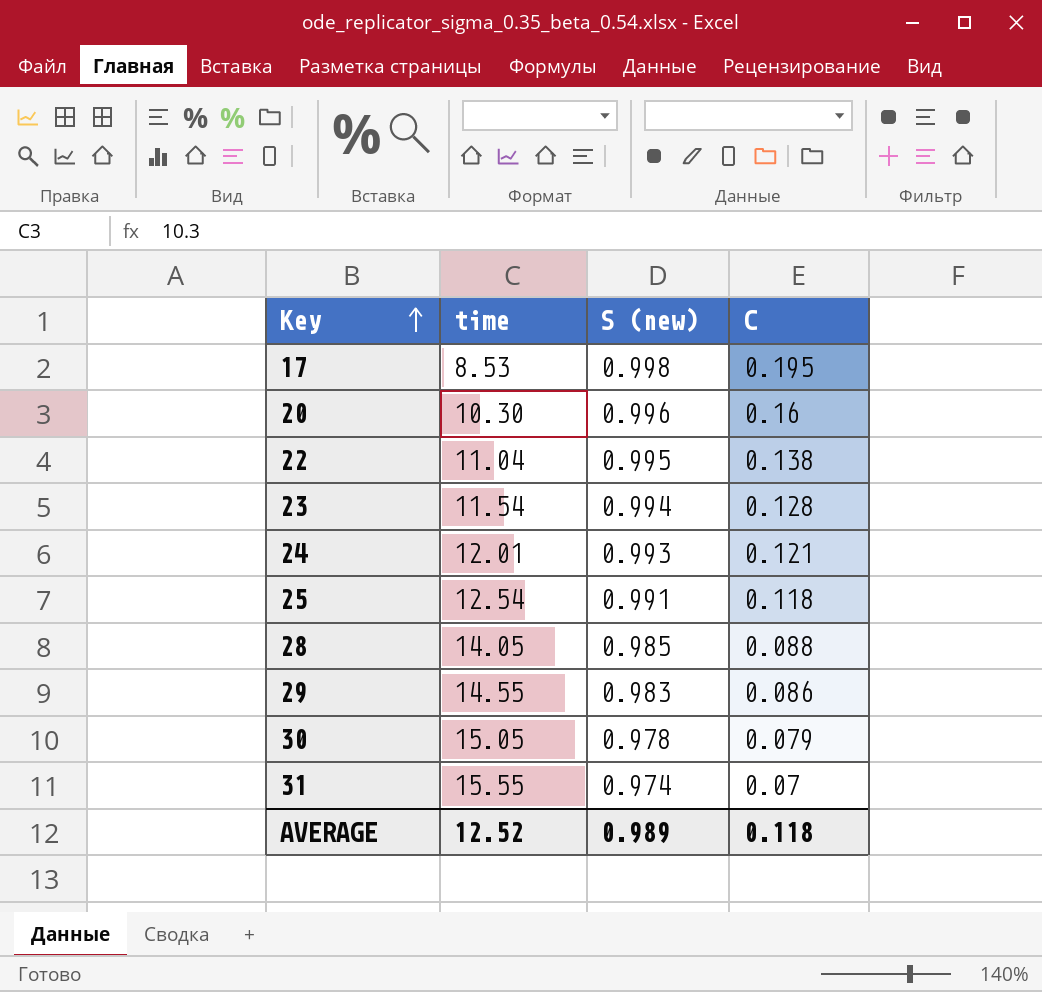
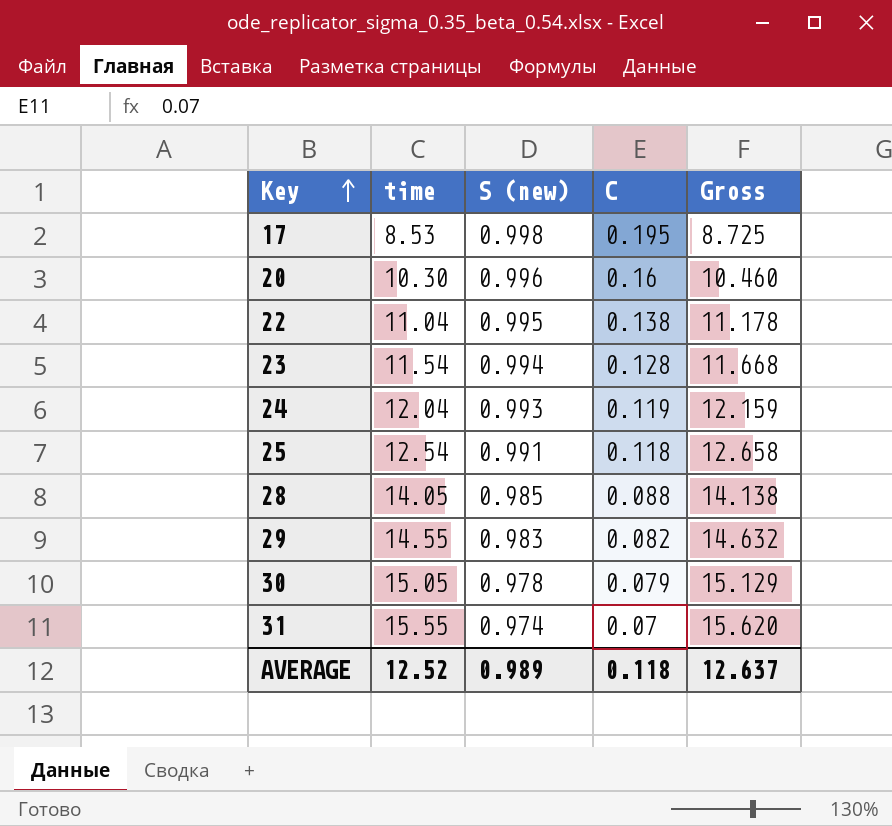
column Gross | formula: none -> [time] + [C]
24 | time: 12.01 -> 12.04
24 | C: 0.121 -> 0.119
29 | C: 0.086 -> 0.082

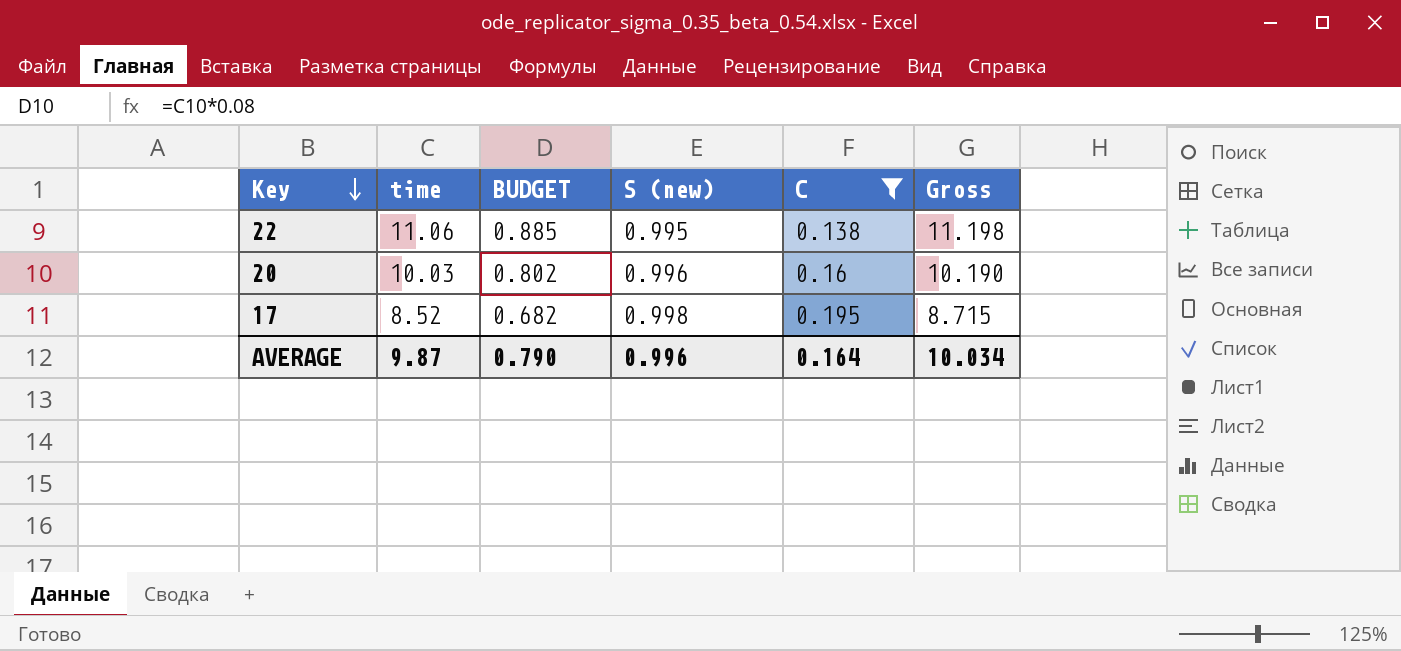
filter: none -> C >= 0.138
row order: Key ascending -> Key descending
column BUDGET | formula: none -> [time] * 0.08
22 | time: 11.04 -> 11.06
22 | Gross: 11.178 -> 11.198
20 | time: 10.30 -> 10.03
20 | Gross: 10.460 -> 10.190
17 | time: 8.53 -> 8.52
17 | Gross: 8.725 -> 8.715
AVERAGE | time: 12.52 -> 9.87
AVERAGE | S (new): 0.989 -> 0.996
AVERAGE | C: 0.118 -> 0.164
AVERAGE | Gross: 12.637 -> 10.034

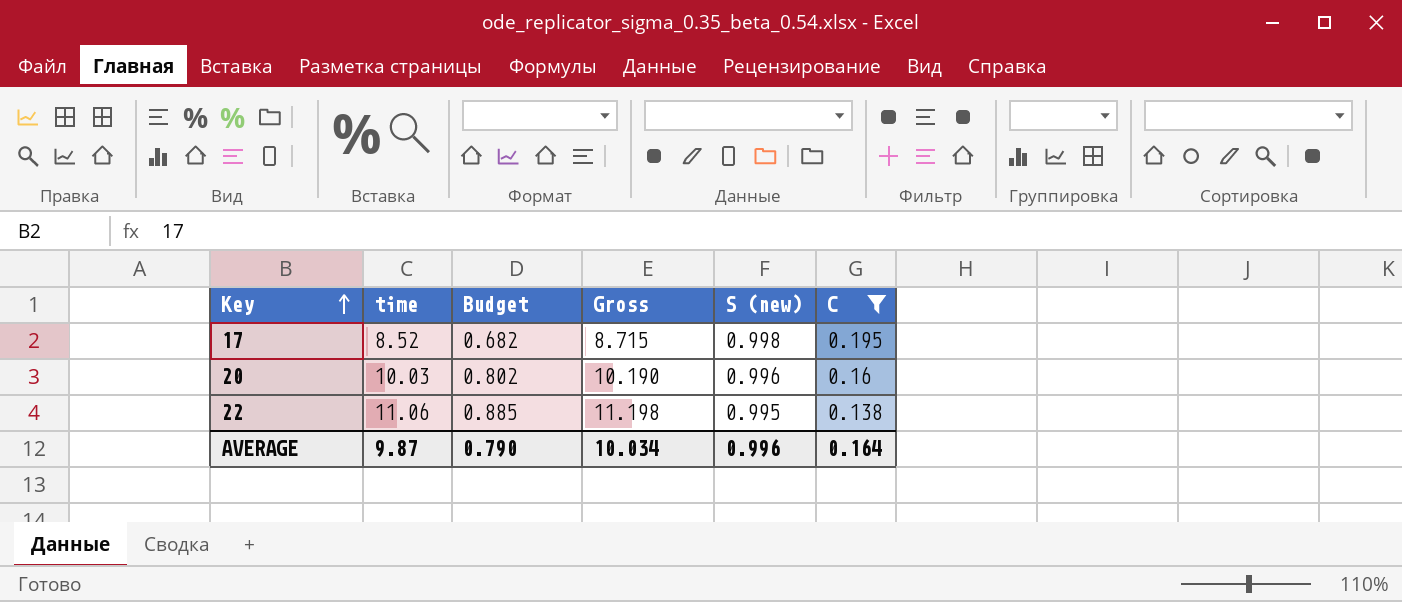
row order: Key descending -> Key ascending
column name: BUDGET -> Budget
column Gross | position: 6 -> 4

